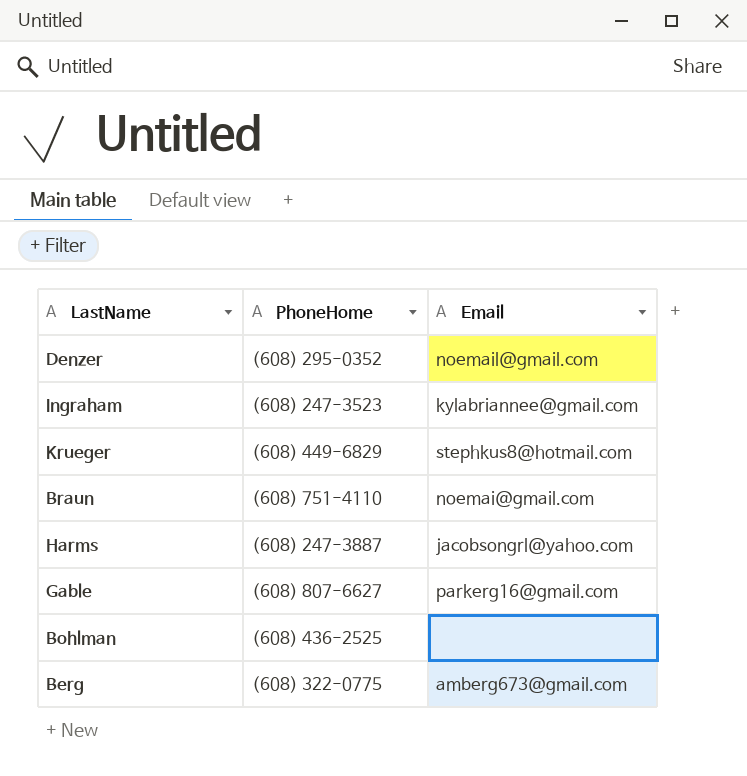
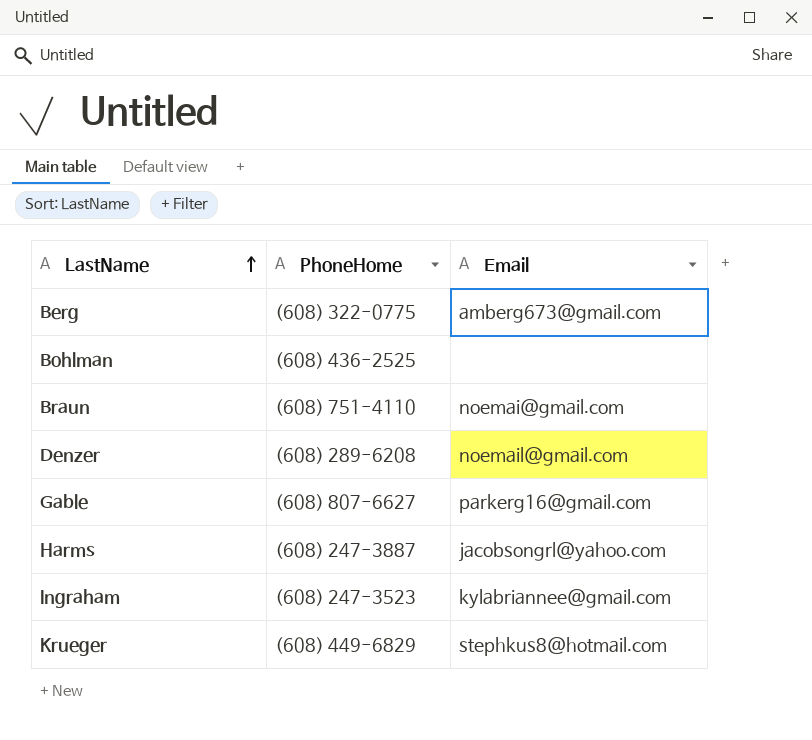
row order: none -> LastName ascending
Denzer | PhoneHome: (608) 295-0352 -> (608) 289-6208

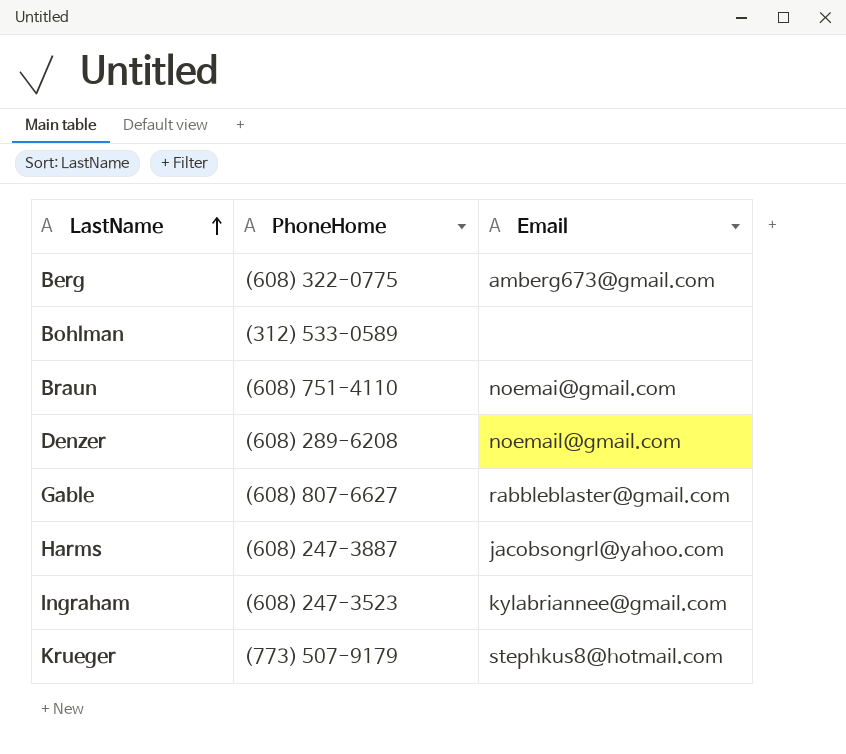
Bohlman | PhoneHome: (608) 436-2525 -> (312) 533-0589
Gable | Email: parkerg16@gmail.com -> rabbleblaster@gmail.com
Krueger | PhoneHome: (608) 449-6829 -> (773) 507-9179

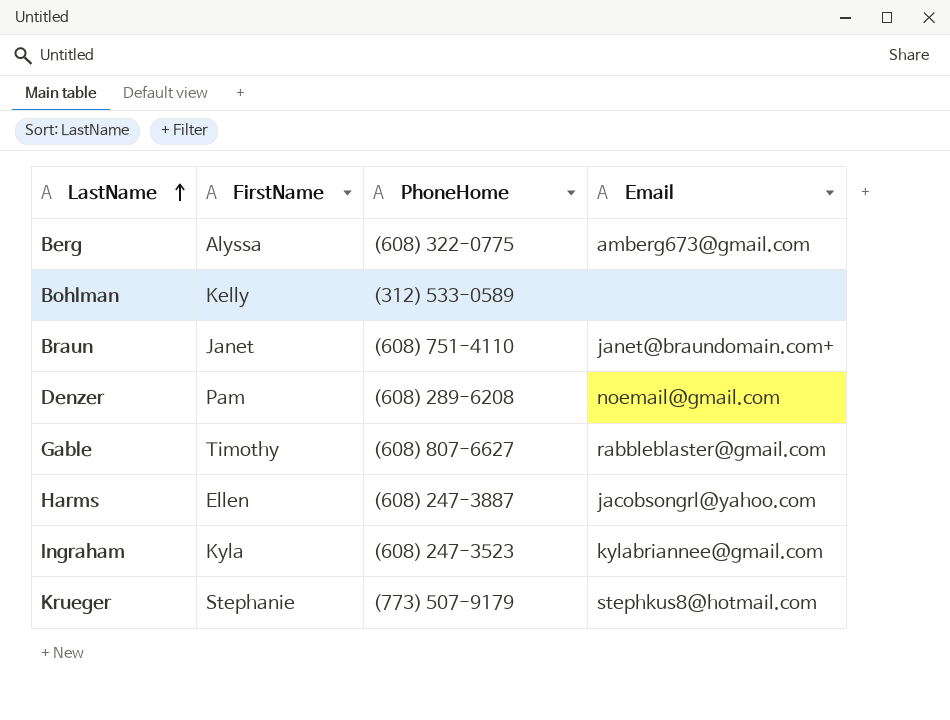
column FirstName | position: none -> 2
Braun | Email: noemai@gmail.com -> janet@braundomain.com+

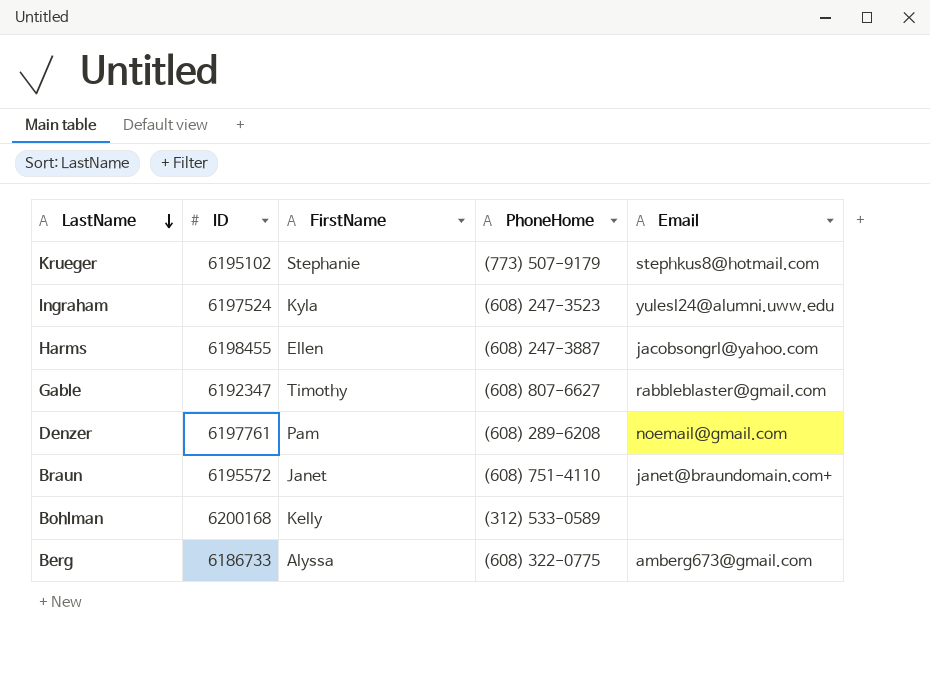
row order: LastName ascending -> LastName descending
column ID | position: none -> 2
Ingraham | Email: kylabriannee@gmail.com -> yulesl24@alumni.uww.edu

